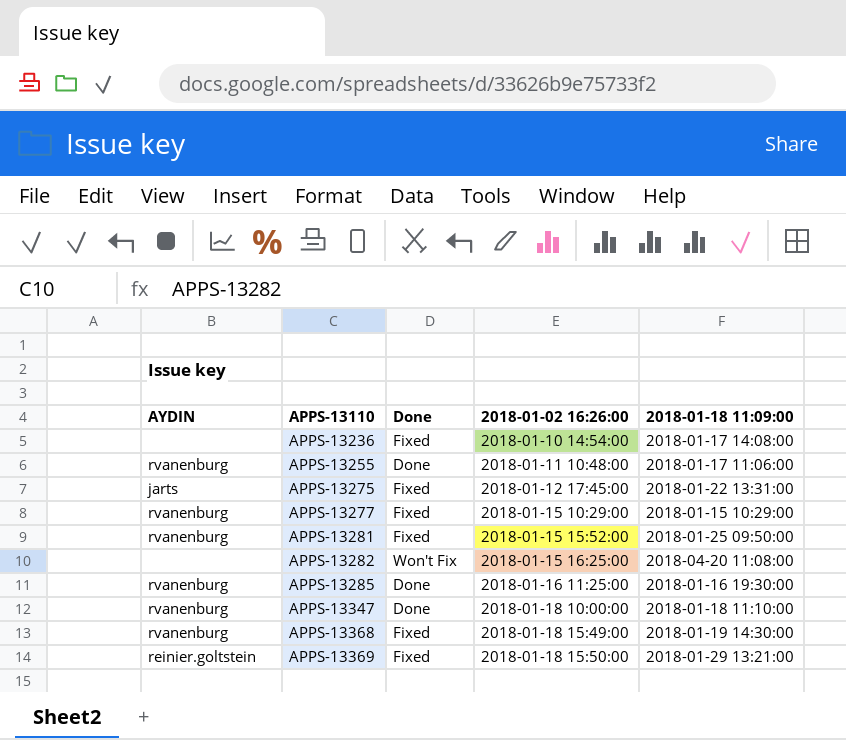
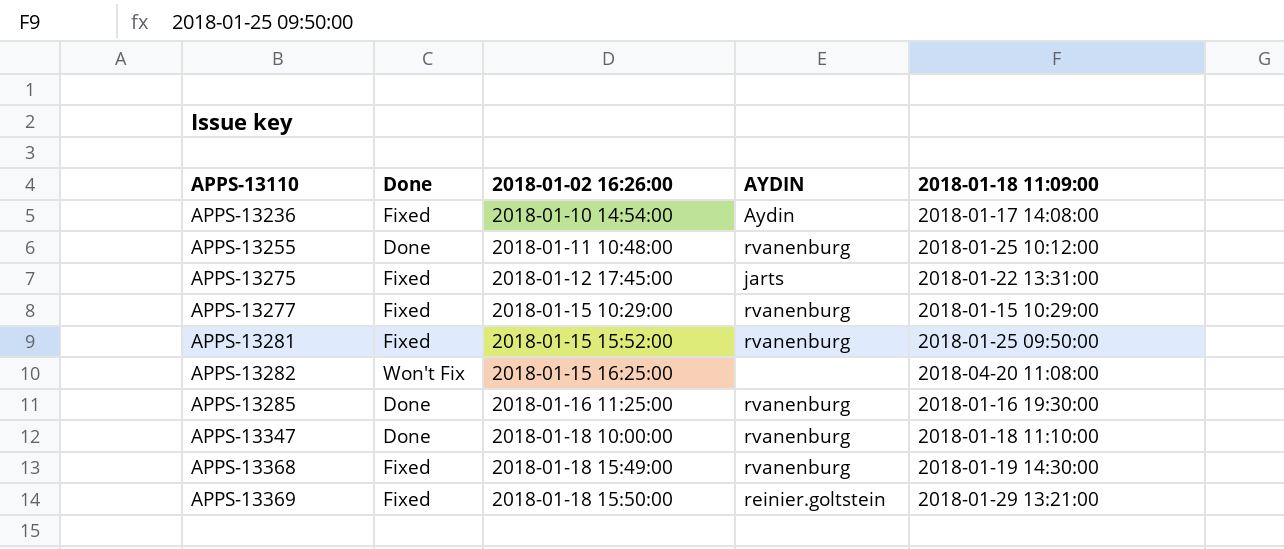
column AYDIN | position: 1 -> 4
APPS-13236 | AYDIN: none -> Aydin
APPS-13255 | 2018-01-18 11:09:00: 2018-01-17 11:06:00 -> 2018-01-25 10:12:00

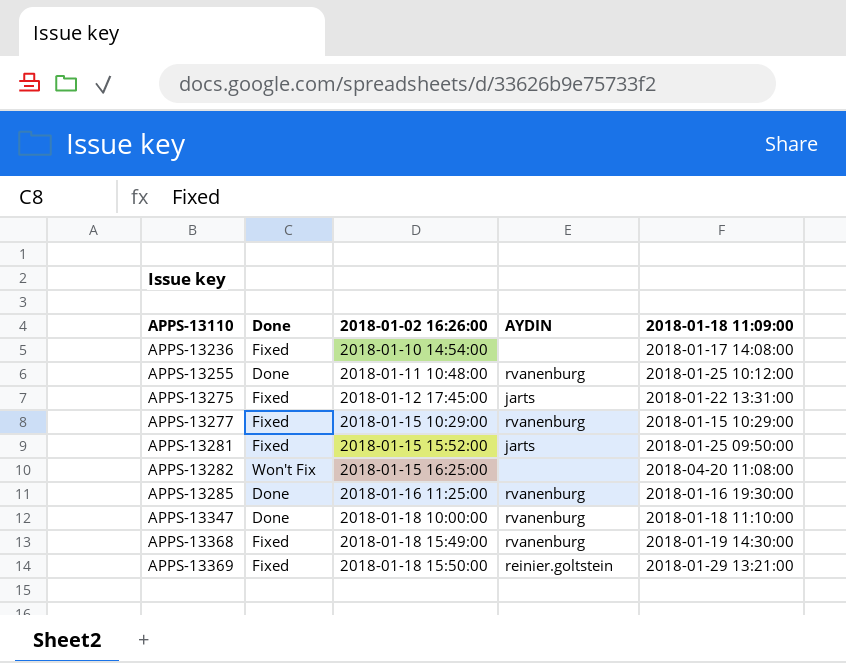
APPS-13236 | AYDIN: Aydin -> none
APPS-13281 | AYDIN: rvanenburg -> jarts

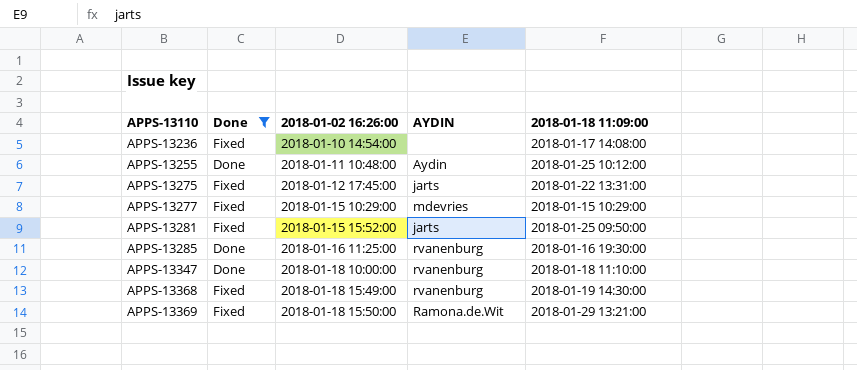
filter: none -> Done != Won't Fix
APPS-13255 | AYDIN: rvanenburg -> Aydin
APPS-13277 | AYDIN: rvanenburg -> mdevries
APPS-13369 | AYDIN: reinier.goltstein -> Ramona.de.Wit

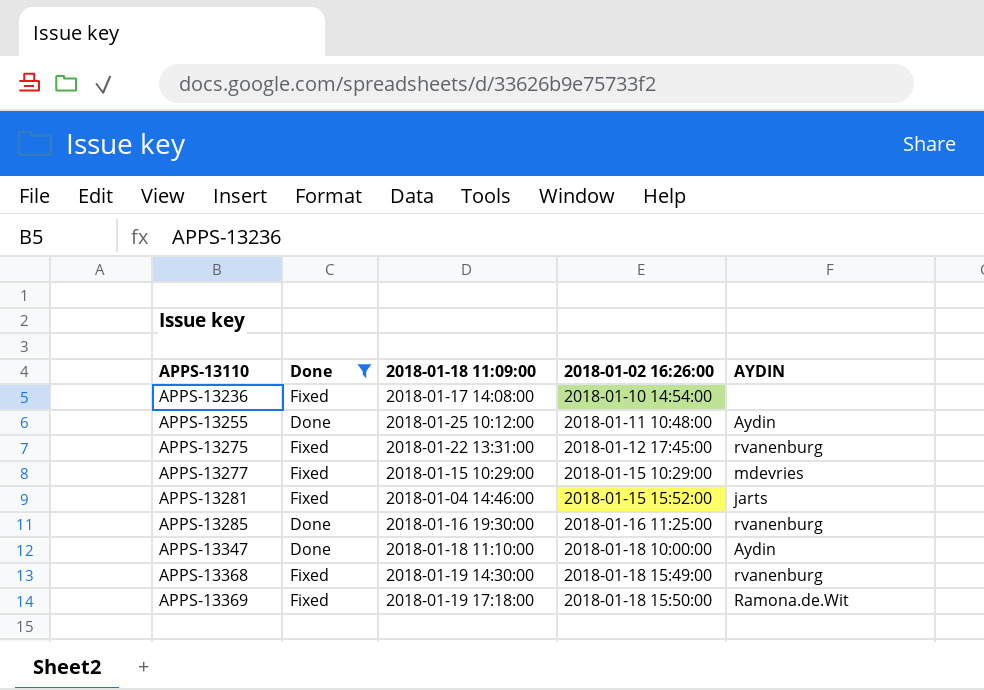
column 2018-01-18 11:09:00 | position: 5 -> 3
APPS-13275 | AYDIN: jarts -> rvanenburg
APPS-13281 | 2018-01-18 11:09:00: 2018-01-25 09:50:00 -> 2018-01-04 14:46:00
APPS-13347 | AYDIN: rvanenburg -> Aydin
APPS-13369 | 2018-01-18 11:09:00: 2018-01-29 13:21:00 -> 2018-01-19 17:18:00

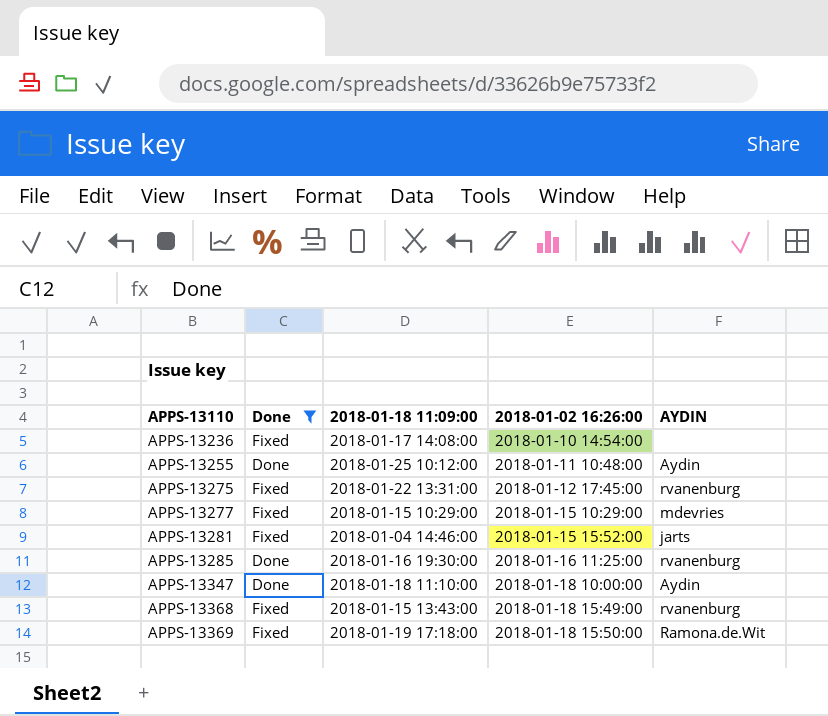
APPS-13368 | 2018-01-18 11:09:00: 2018-01-19 14:30:00 -> 2018-01-15 13:43:00

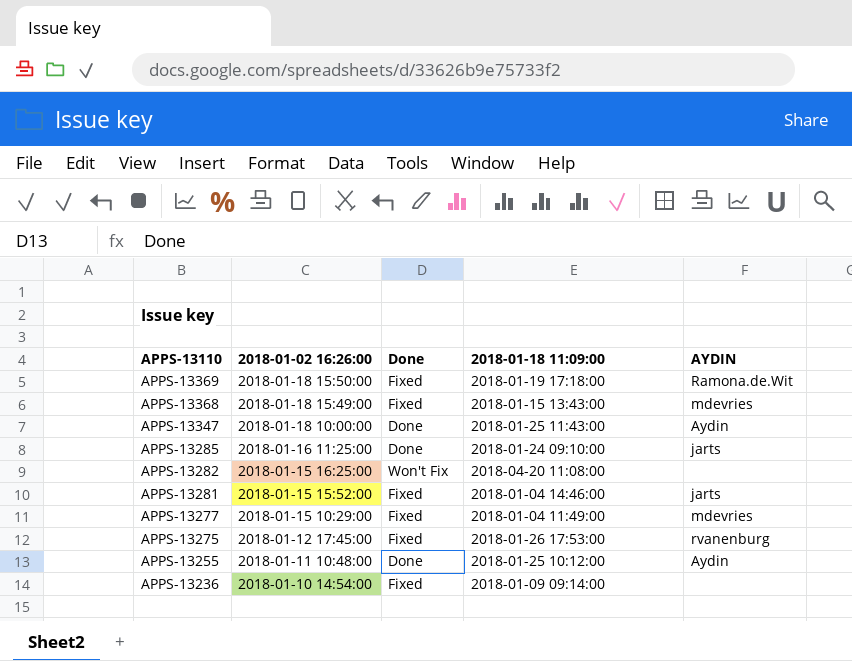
filter: Done != Won't Fix -> none
row order: APPS-13110 ascending -> APPS-13110 descending
column 2018-01-02 16:26:00 | position: 4 -> 2
APPS-13368 | AYDIN: rvanenburg -> mdevries
APPS-13347 | 2018-01-18 11:09:00: 2018-01-18 11:10:00 -> 2018-01-25 11:43:00
APPS-13285 | 2018-01-18 11:09:00: 2018-01-16 19:30:00 -> 2018-01-24 09:10:00
APPS-13285 | AYDIN: rvanenburg -> jarts
APPS-13277 | 2018-01-18 11:09:00: 2018-01-15 10:29:00 -> 2018-01-04 11:49:00
APPS-13275 | 2018-01-18 11:09:00: 2018-01-22 13:31:00 -> 2018-01-26 17:53:00
APPS-13236 | 2018-01-18 11:09:00: 2018-01-17 14:08:00 -> 2018-01-09 09:14:00

